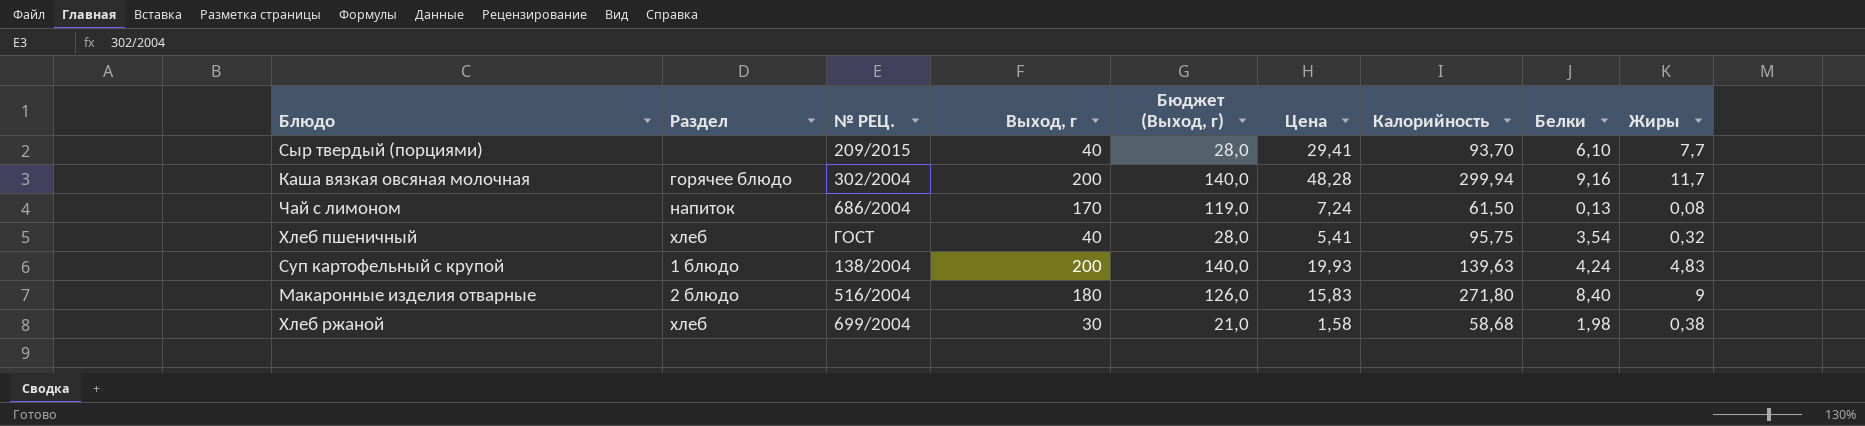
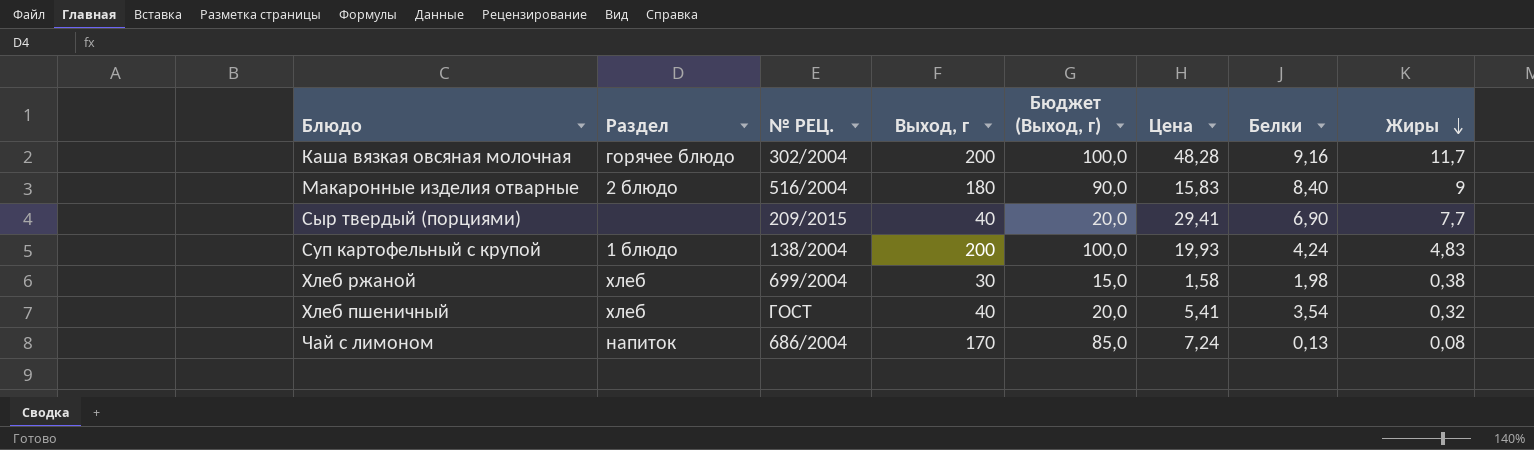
row order: none -> Жиры descending
column Калорийность | position: 7 -> none
column Бюджет (Выход, г) | formula: [Выход, г] * 0,7 -> [Выход, г] * 0,5
Сыр твердый (порциями) | Белки: 6,10 -> 6,90

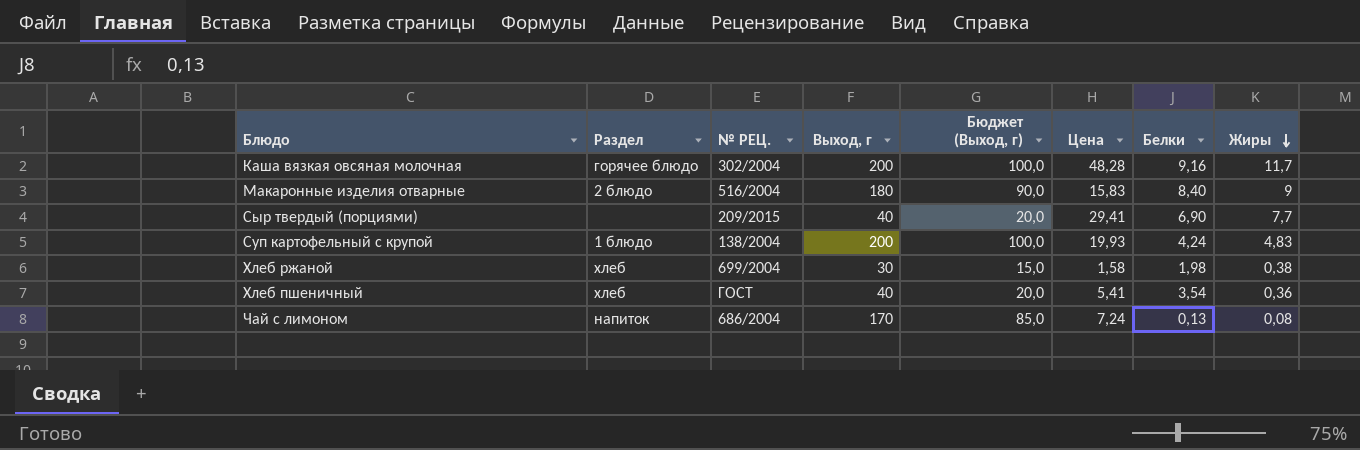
Хлеб пшеничный | Жиры: 0,32 -> 0,36

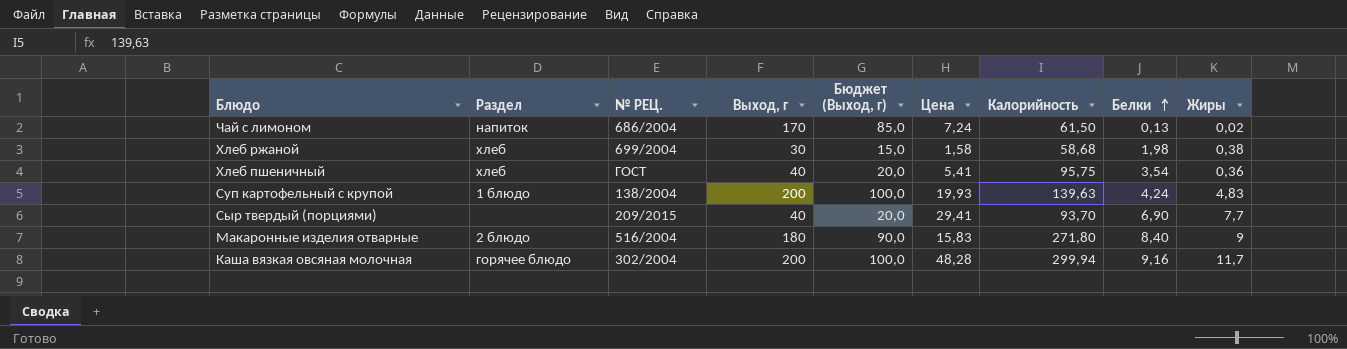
row order: Жиры descending -> Белки ascending
column Калорийность | position: none -> 7
Чай с лимоном | Жиры: 0,08 -> 0,02

